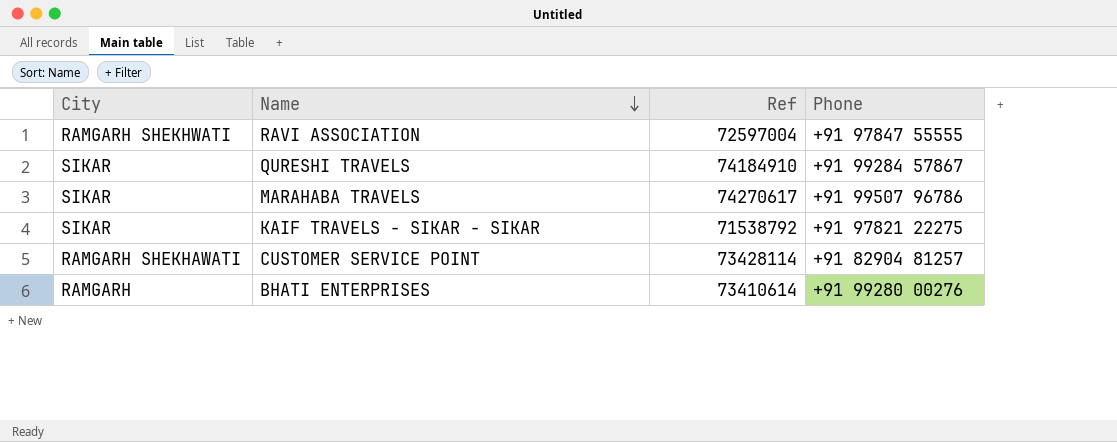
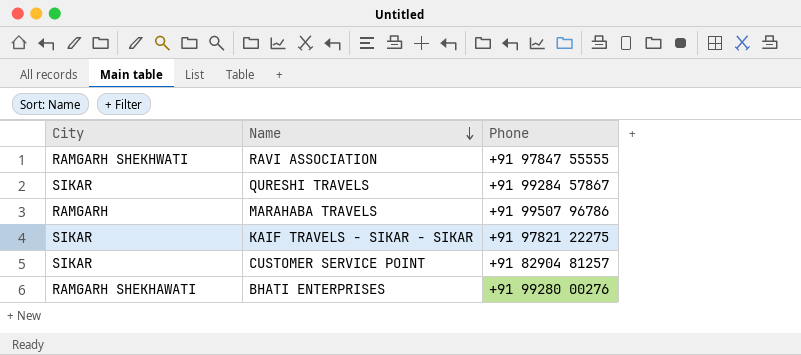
column Ref | position: 3 -> none
MARAHABA TRAVELS | City: SIKAR -> RAMGARH
CUSTOMER SERVICE POINT | City: RAMGARH SHEKHAWATI -> SIKAR
BHATI ENTERPRISES | City: RAMGARH -> RAMGARH SHEKHAWATI

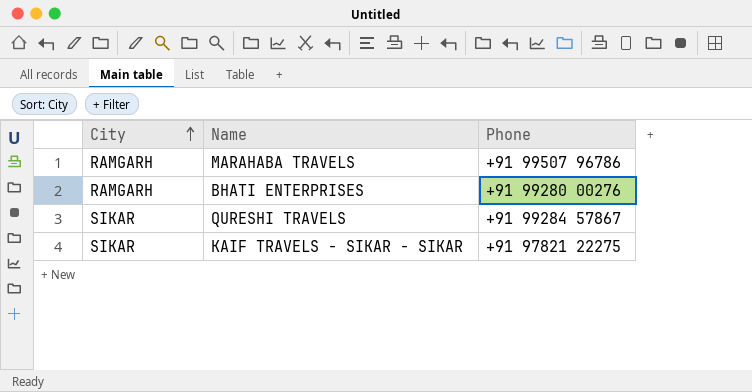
row order: Name descending -> City ascending
row RAVI ASSOCIATION: RAMGARH SHEKHWATI | +91 97847 55555 -> none
row CUSTOMER SERVICE POINT: SIKAR | +91 82904 81257 -> none
BHATI ENTERPRISES | City: RAMGARH SHEKHAWATI -> RAMGARH

